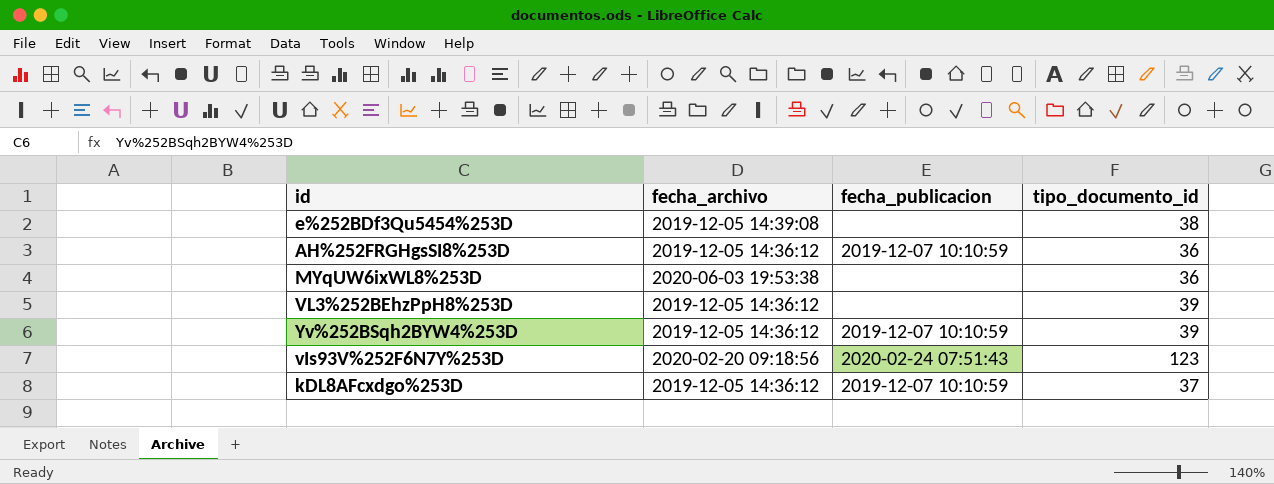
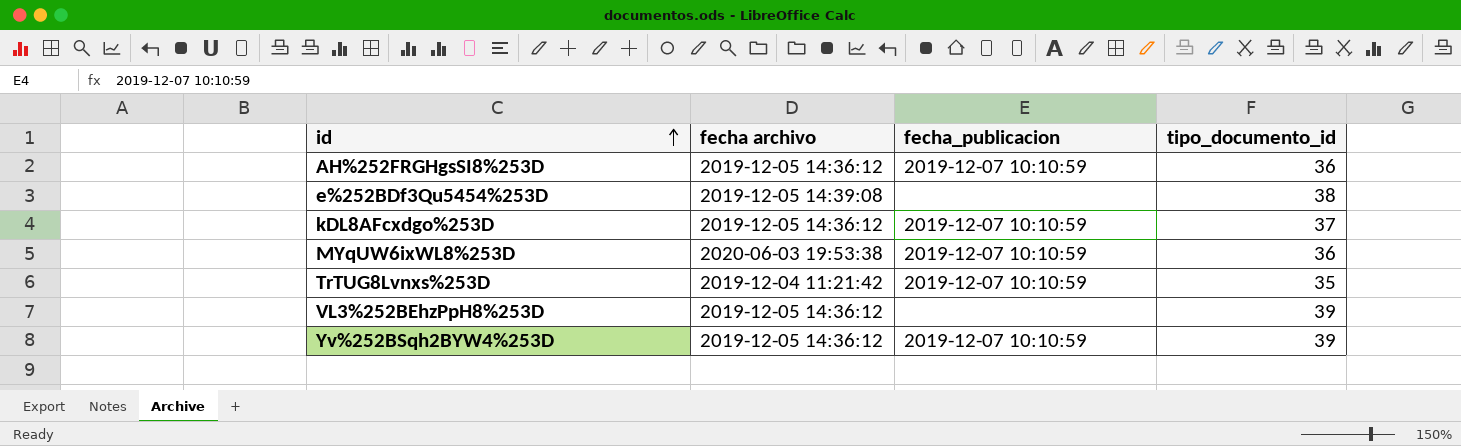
row order: none -> id ascending
column name: fecha_archivo -> fecha archivo
row vIs93V%252F6N7Y%253D: 2020-02-20 09:18:56 | 2020-02-24 07:51:43 | 123 -> none
MYqUW6ixWL8%253D | fecha_publicacion: none -> 2019-12-07 10:10:59
row TrTUG8Lvnxs%253D: none -> 2019-12-04 11:21:42 | 2019-12-07 10:10:59 | 35

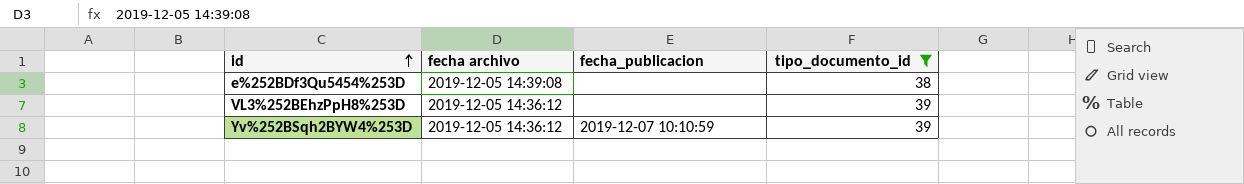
filter: none -> tipo_documento_id >= 38

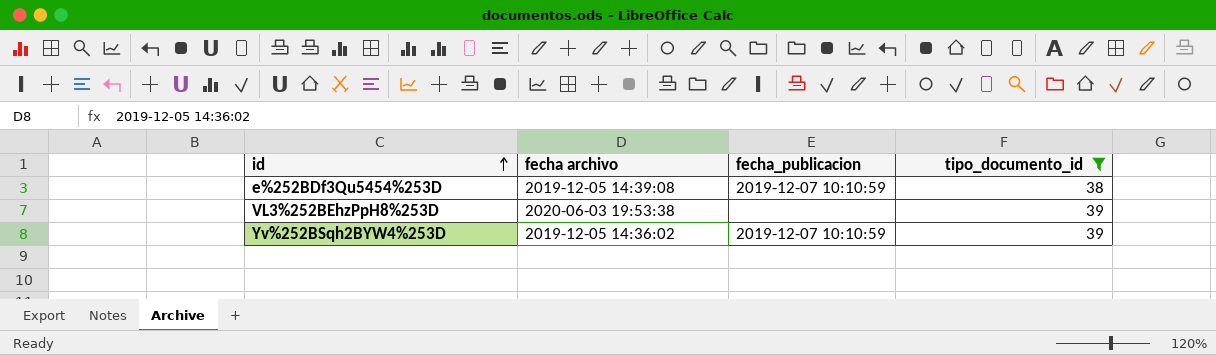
e%252BDf3Qu5454%253D | fecha_publicacion: none -> 2019-12-07 10:10:59
VL3%252BEhzPpH8%253D | fecha archivo: 2019-12-05 14:36:12 -> 2020-06-03 19:53:38
Yv%252BSqh2BYW4%253D | fecha archivo: 2019-12-05 14:36:12 -> 2019-12-05 14:36:02

